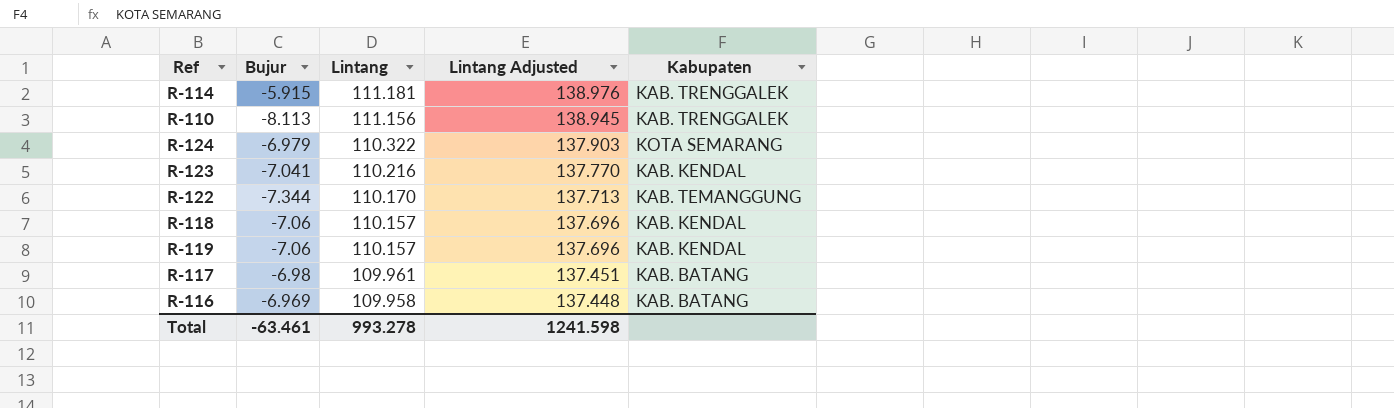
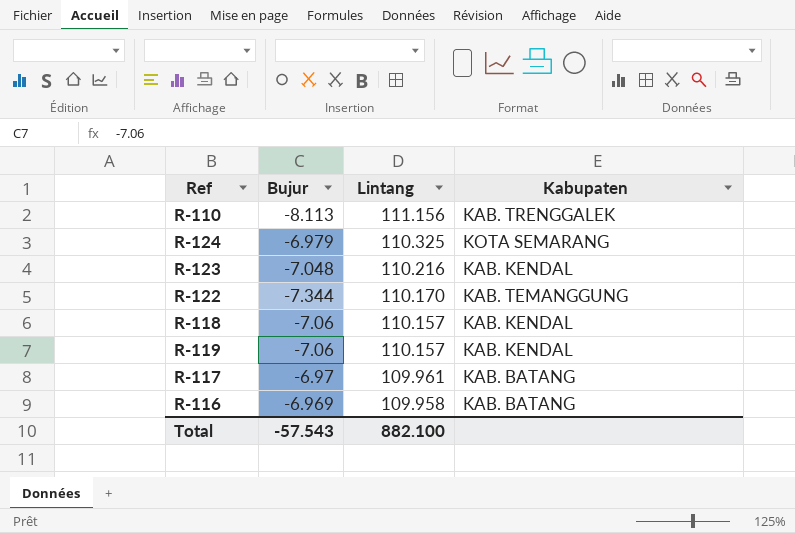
column Lintang Adjusted | formula: [Lintang] * 1.25 -> none
row R-114: -5.915 | 111.181 | 138.976 | KAB. TRENGGALEK -> none
R-124 | Lintang: 110.322 -> 110.325
R-123 | Bujur: -7.041 -> -7.048
R-117 | Bujur: -6.98 -> -6.97
Total | Bujur: -63.461 -> -57.543
Total | Lintang: 993.278 -> 882.100

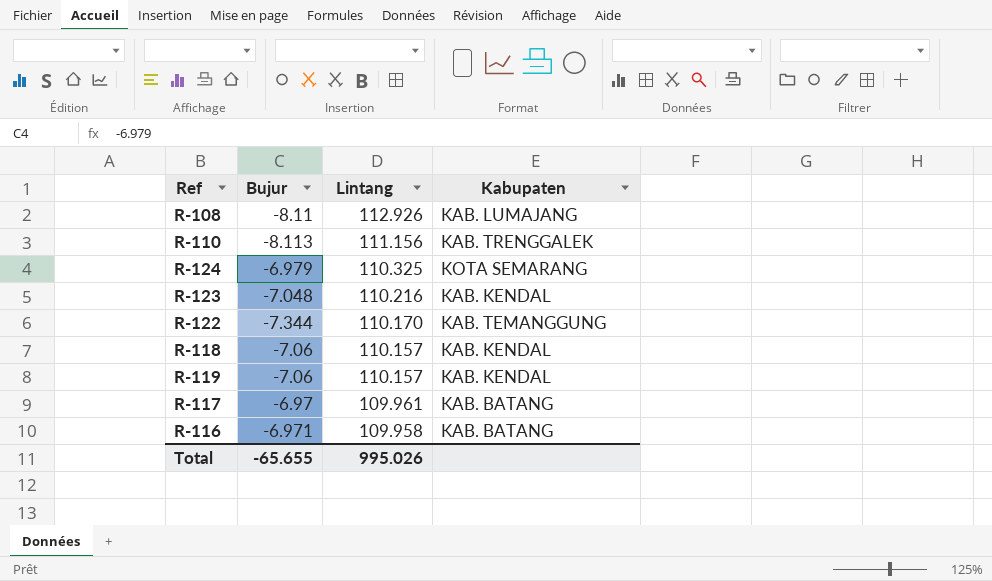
row R-108: none -> -8.11 | 112.926 | KAB. LUMAJANG
R-116 | Bujur: -6.969 -> -6.971
Total | Bujur: -57.543 -> -65.655
Total | Lintang: 882.100 -> 995.026

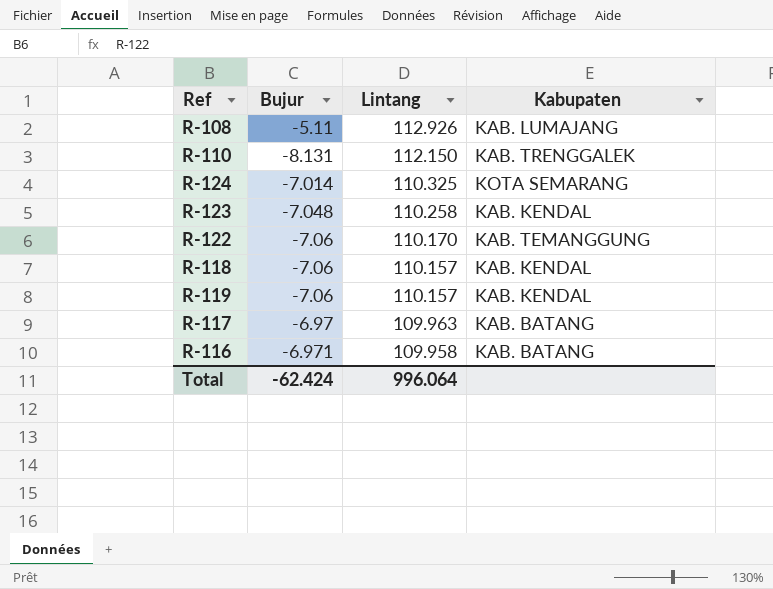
R-108 | Bujur: -8.11 -> -5.11
R-110 | Bujur: -8.113 -> -8.131
R-110 | Lintang: 111.156 -> 112.150
R-124 | Bujur: -6.979 -> -7.014
R-123 | Lintang: 110.216 -> 110.258
R-122 | Bujur: -7.344 -> -7.06
R-117 | Lintang: 109.961 -> 109.963
Total | Bujur: -65.655 -> -62.424
Total | Lintang: 995.026 -> 996.064

